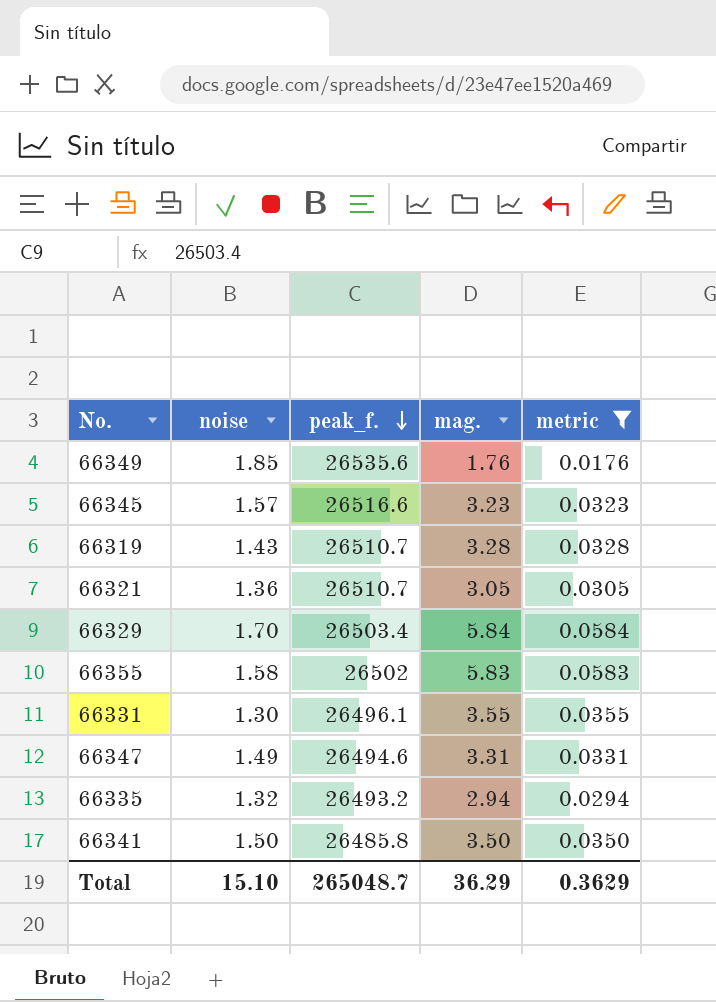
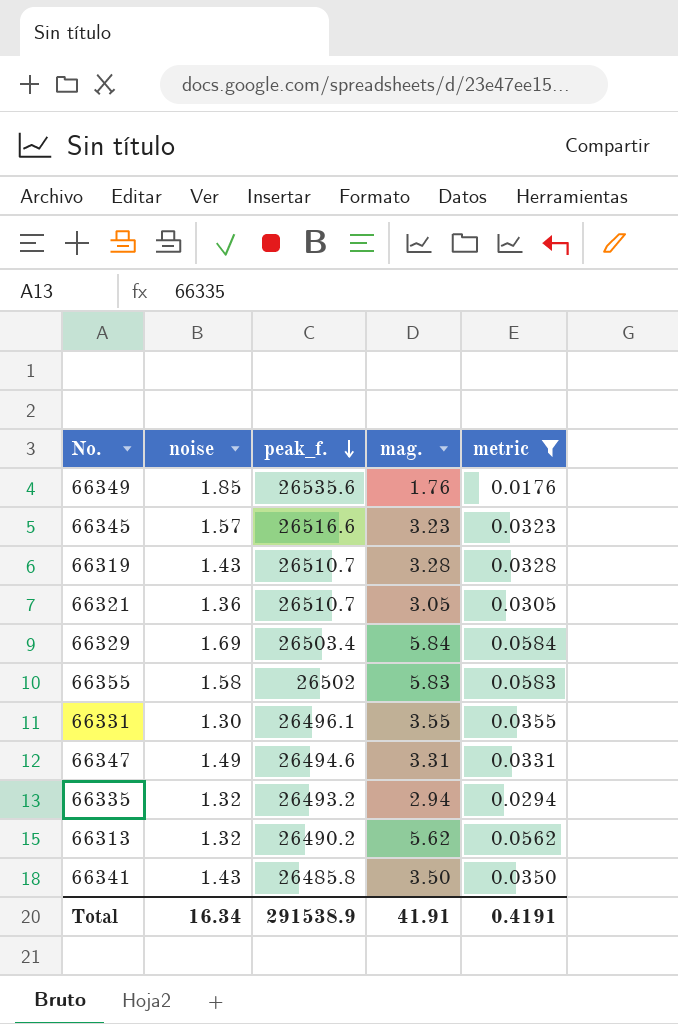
66329 | noise: 1.70 -> 1.69
row 66313: none -> 1.32 | 26490.2 | 5.62 | 0.0562
66341 | noise: 1.50 -> 1.43
Total | noise: 15.10 -> 16.34
Total | peak_f.: 265048.7 -> 291538.9
Total | mag.: 36.29 -> 41.91
Total | metric: 0.3629 -> 0.4191

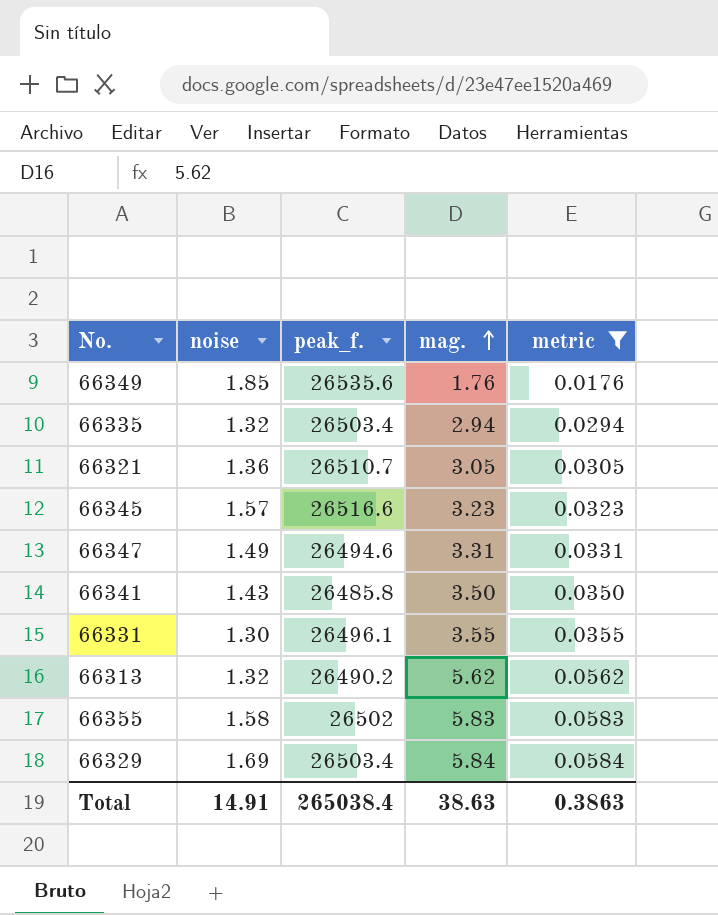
row order: peak_f. descending -> mag. ascending
row 66319: 1.43 | 26510.7 | 3.28 | 0.0328 -> none
66335 | peak_f.: 26493.2 -> 26503.4
Total | noise: 16.34 -> 14.91
Total | peak_f.: 291538.9 -> 265038.4
Total | mag.: 41.91 -> 38.63
Total | metric: 0.4191 -> 0.3863

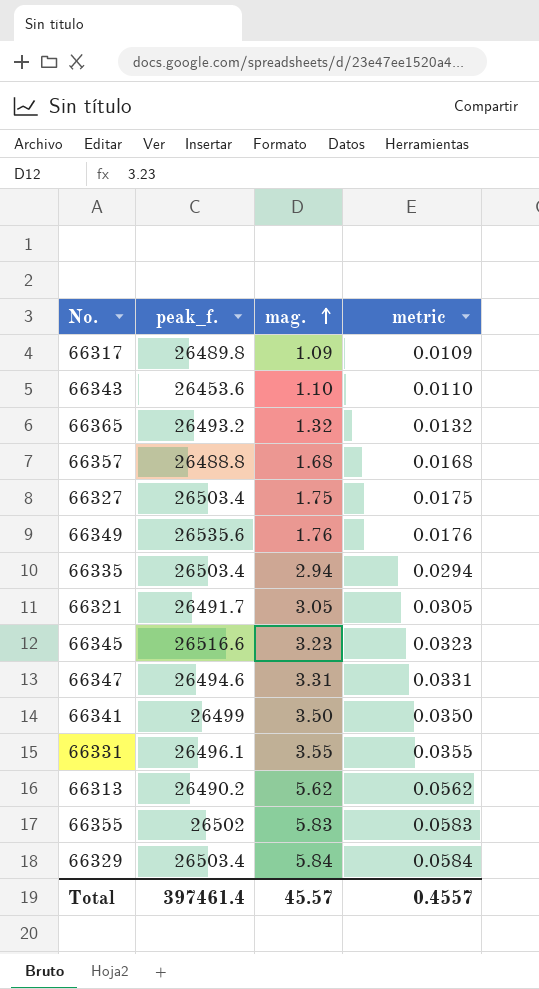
filter: metric >= 0.0176 -> none
column noise | position: 2 -> none
66321 | peak_f.: 26510.7 -> 26491.7
66341 | peak_f.: 26485.8 -> 26499
Total | peak_f.: 265038.4 -> 397461.4
Total | mag.: 38.63 -> 45.57
Total | metric: 0.3863 -> 0.4557

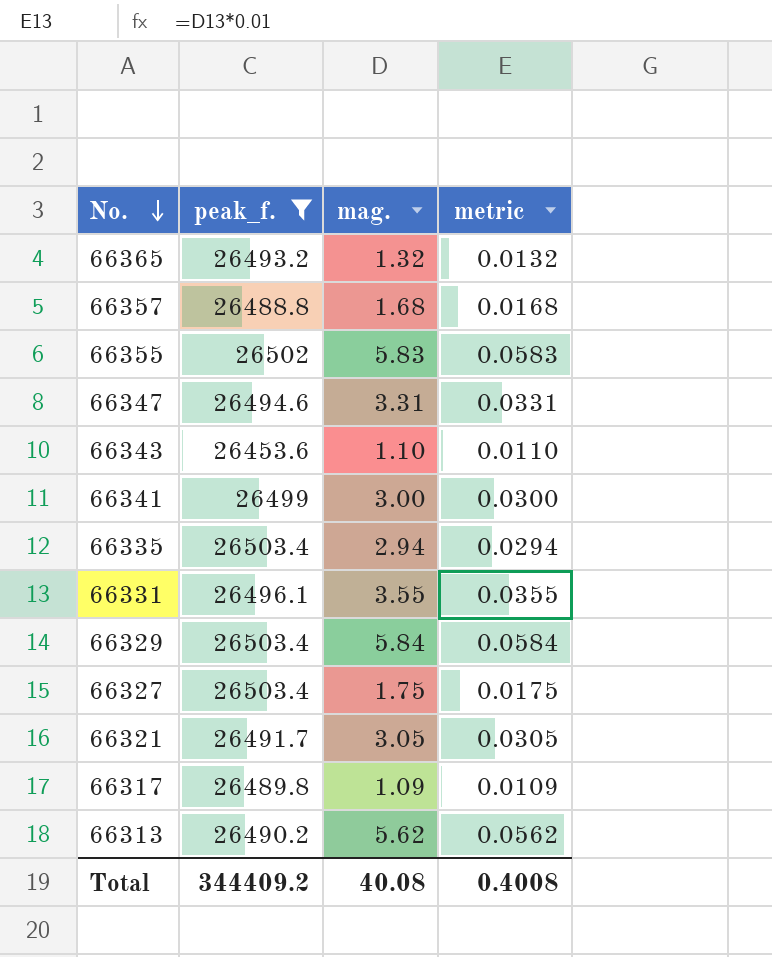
filter: none -> peak_f. <= 26503.4
row order: mag. ascending -> No. descending
66341 | mag.: 3.50 -> 3.00
66341 | metric: 0.0350 -> 0.0300
Total | peak_f.: 397461.4 -> 344409.2
Total | mag.: 45.57 -> 40.08
Total | metric: 0.4557 -> 0.4008

